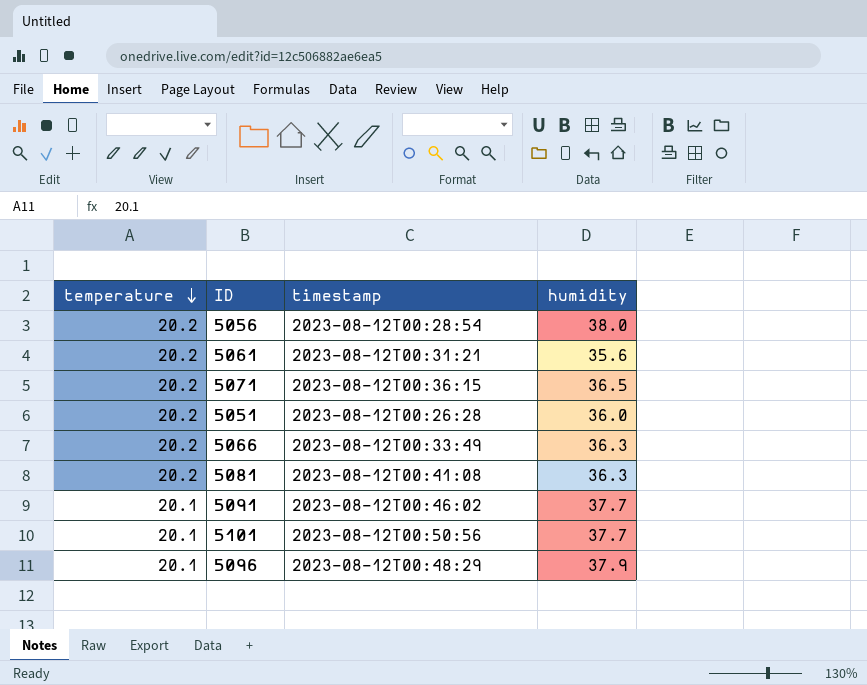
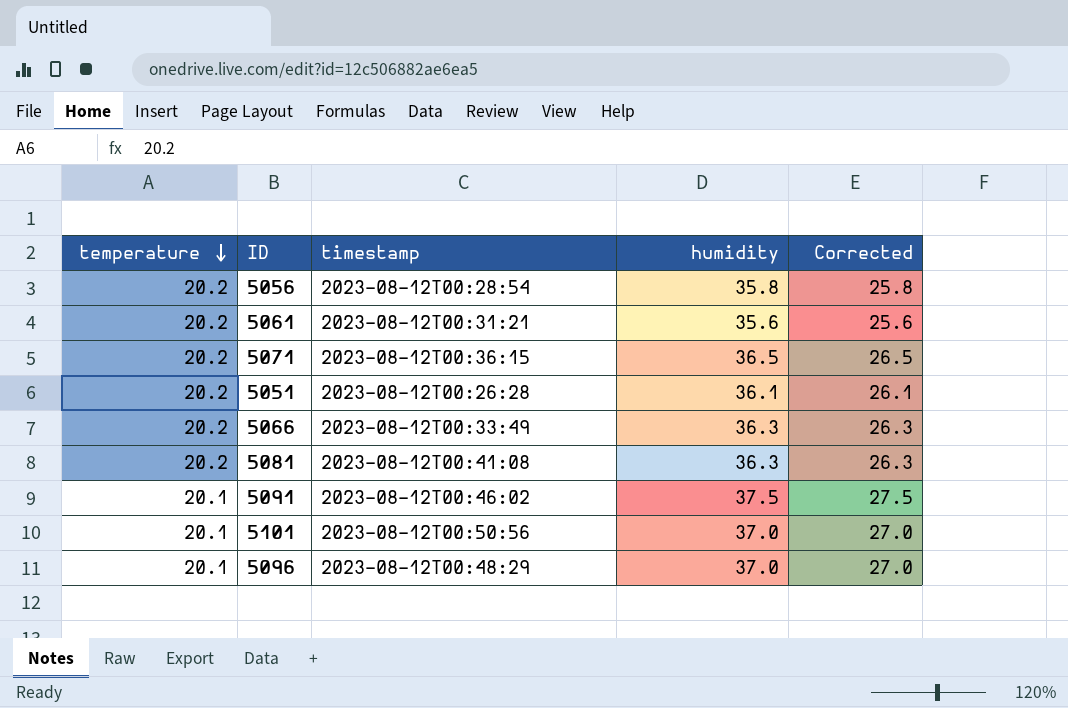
column Corrected | formula: none -> [humidity] - 10
5056 | humidity: 38.0 -> 35.8
5051 | humidity: 36.0 -> 36.1
5091 | humidity: 37.7 -> 37.5
5101 | humidity: 37.7 -> 37.0
5096 | humidity: 37.9 -> 37.0

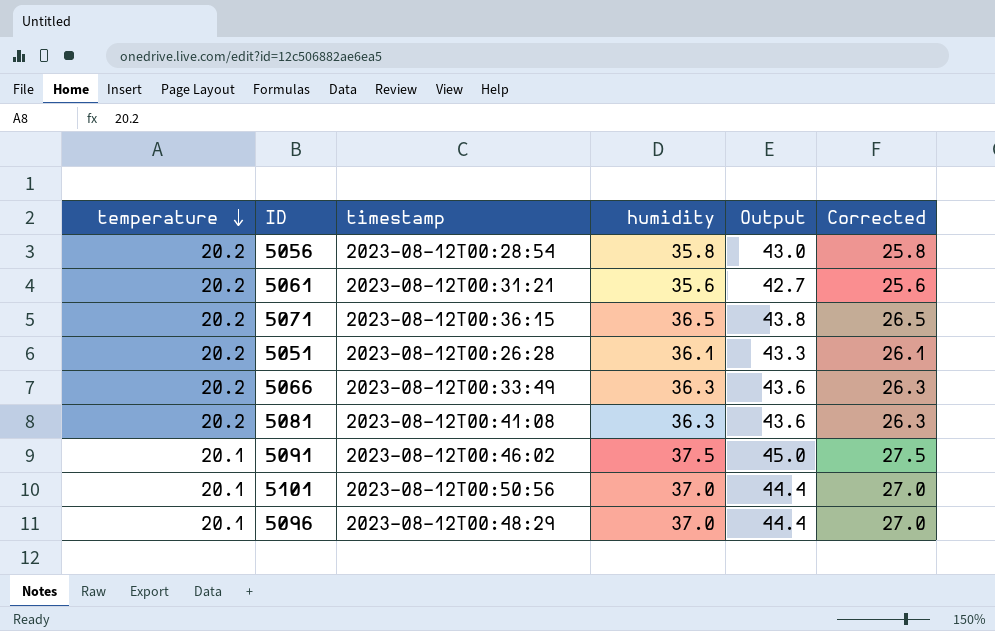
column Output | formula: none -> [humidity] * 1.2

